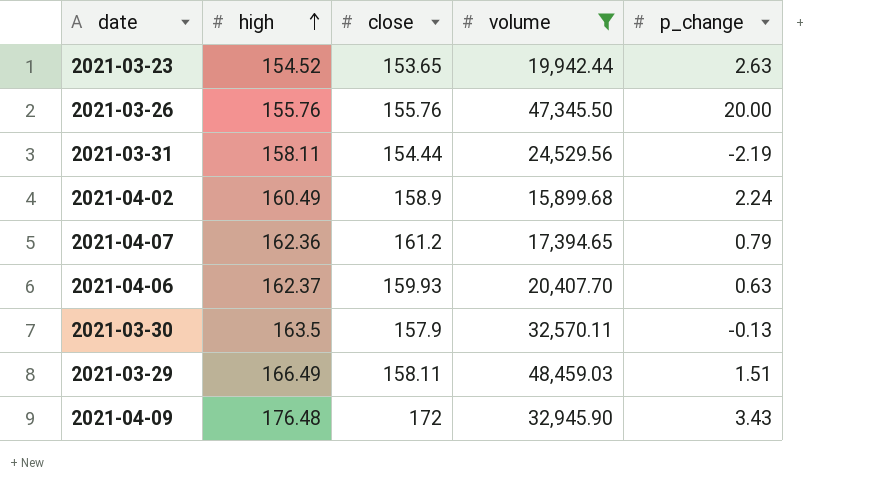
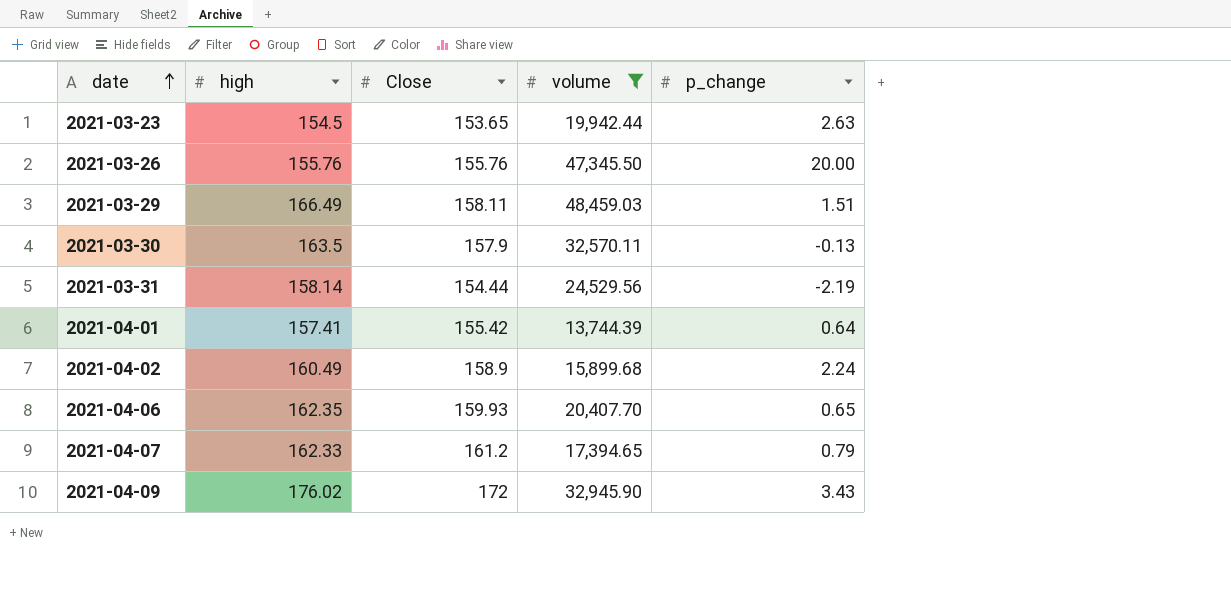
row order: high ascending -> date ascending
column name: close -> Close
2021-03-23 | high: 154.52 -> 154.5
2021-03-31 | high: 158.11 -> 158.14
row 2021-04-01: none -> 157.41 | 155.42 | 13,744.39 | 0.64
2021-04-06 | high: 162.37 -> 162.35
2021-04-06 | p_change: 0.63 -> 0.65
2021-04-07 | high: 162.36 -> 162.33
2021-04-09 | high: 176.48 -> 176.02

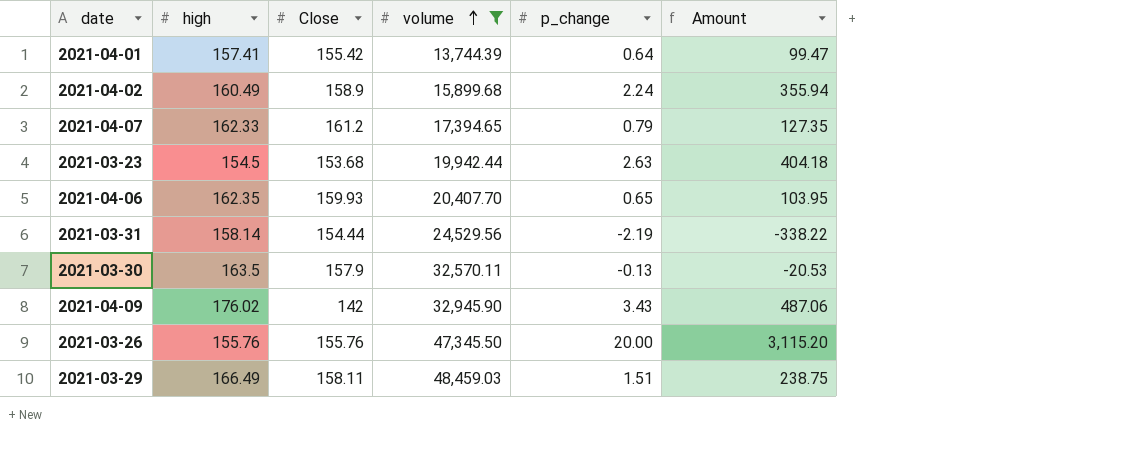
row order: date ascending -> volume ascending
column Amount | formula: none -> [Close] * [p_change]
2021-03-23 | Close: 153.65 -> 153.68
2021-04-09 | Close: 172 -> 142

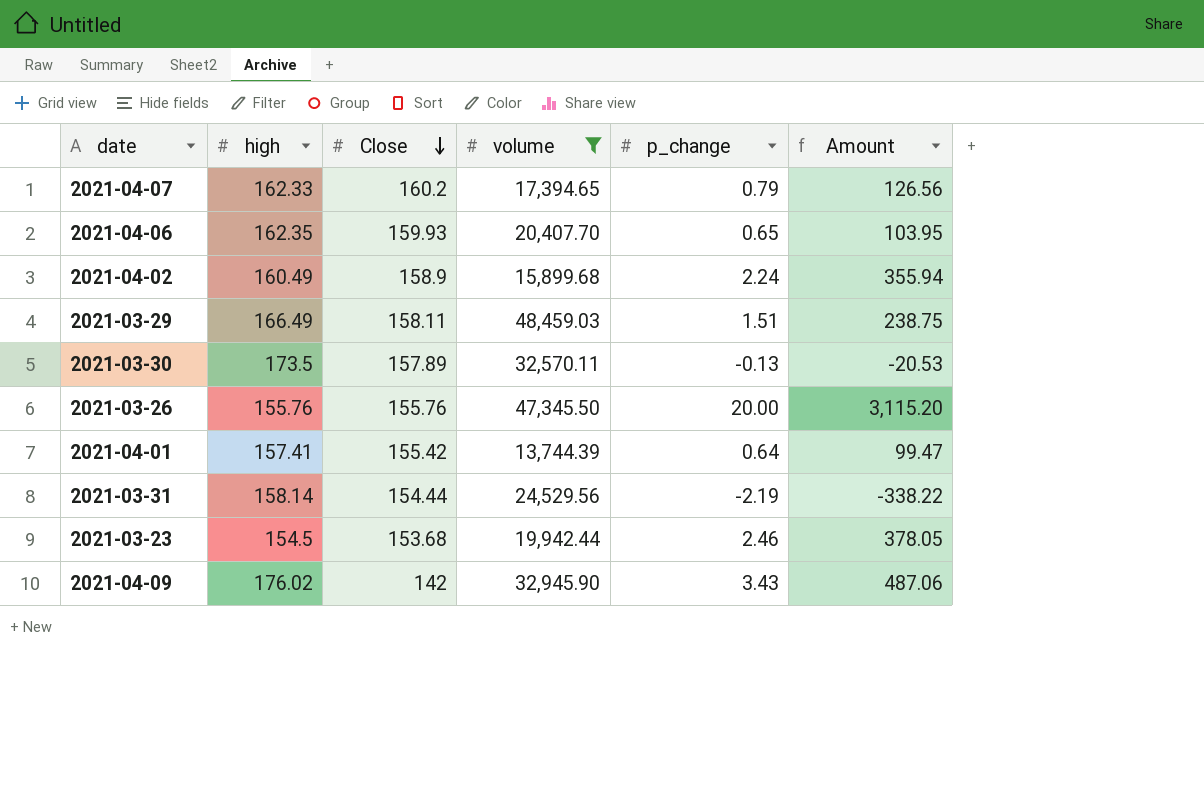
row order: volume ascending -> Close descending
2021-04-07 | Close: 161.2 -> 160.2
2021-04-07 | Amount: 127.35 -> 126.56
2021-03-30 | high: 163.5 -> 173.5
2021-03-30 | Close: 157.9 -> 157.89
2021-03-23 | p_change: 2.63 -> 2.46
2021-03-23 | Amount: 404.18 -> 378.05

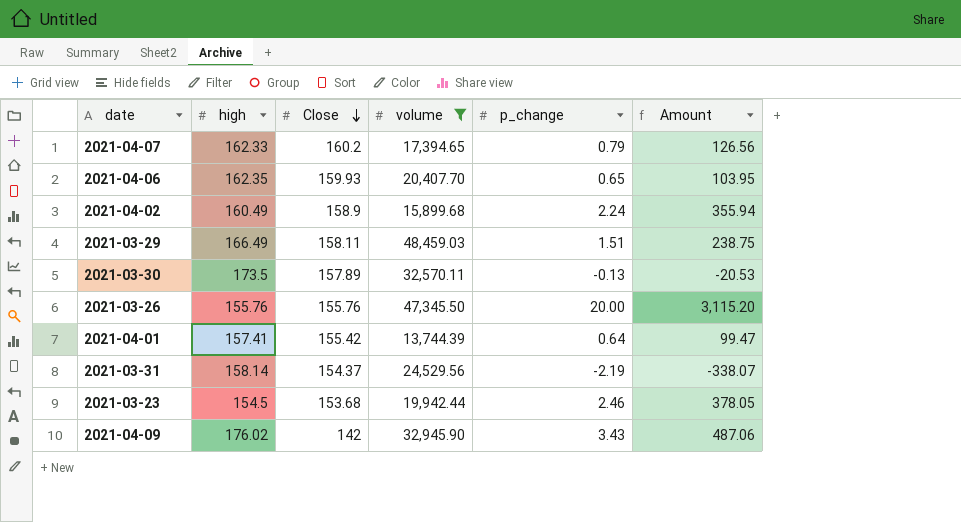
2021-03-31 | Close: 154.44 -> 154.37
2021-03-31 | Amount: -338.22 -> -338.07

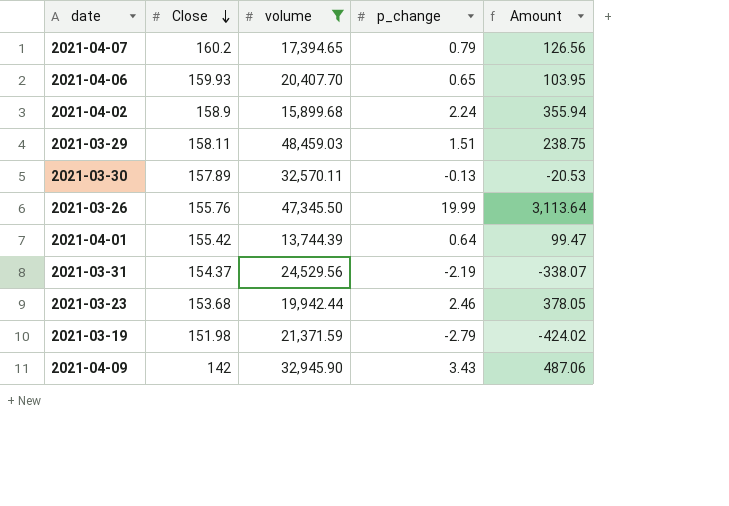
column high | position: 2 -> none
2021-03-26 | p_change: 20.00 -> 19.99
2021-03-26 | Amount: 3,115.20 -> 3,113.64
row 2021-03-19: none -> 151.98 | 21,371.59 | -2.79 | -424.02

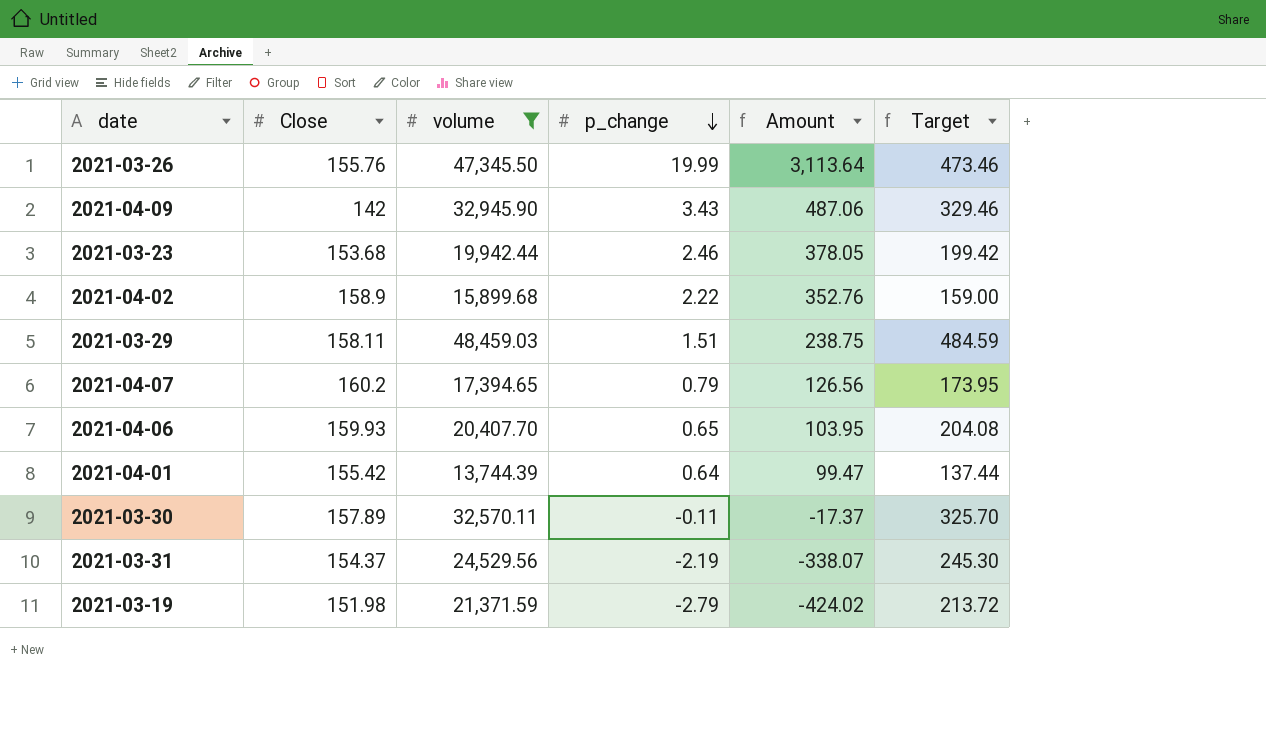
row order: Close descending -> p_change descending
column Target | formula: none -> [volume] * 0.01
2021-04-02 | p_change: 2.24 -> 2.22
2021-04-02 | Amount: 355.94 -> 352.76
2021-03-30 | p_change: -0.13 -> -0.11
2021-03-30 | Amount: -20.53 -> -17.37

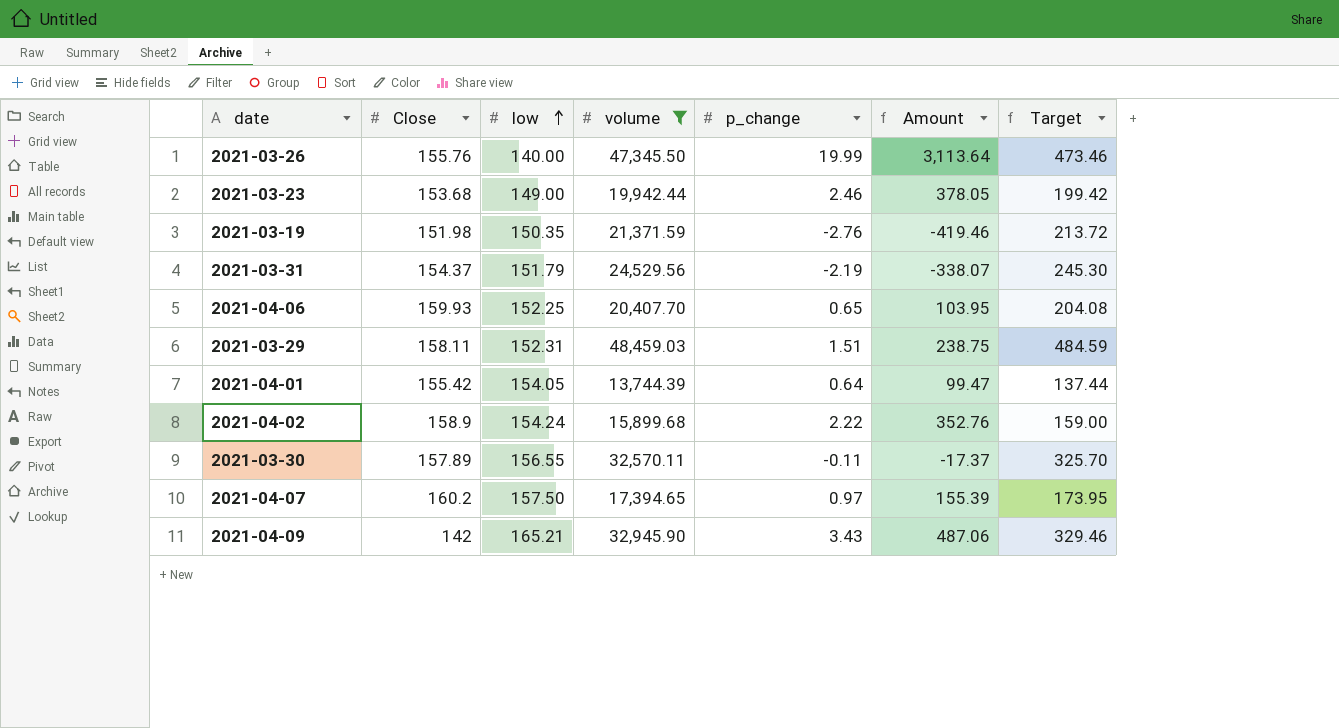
row order: p_change descending -> low ascending
column low | position: none -> 3
2021-03-19 | p_change: -2.79 -> -2.76
2021-03-19 | Amount: -424.02 -> -419.46
2021-04-07 | p_change: 0.79 -> 0.97
2021-04-07 | Amount: 126.56 -> 155.39

